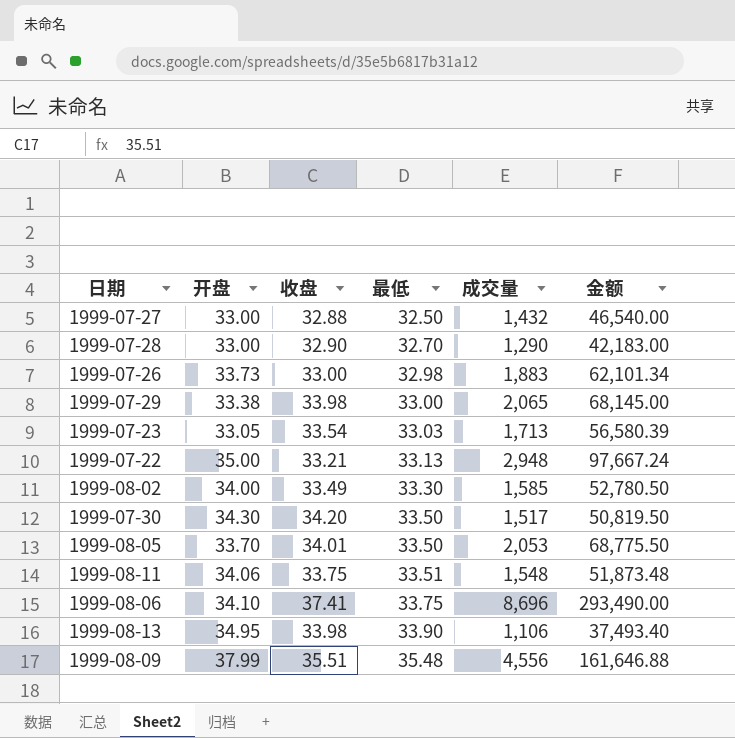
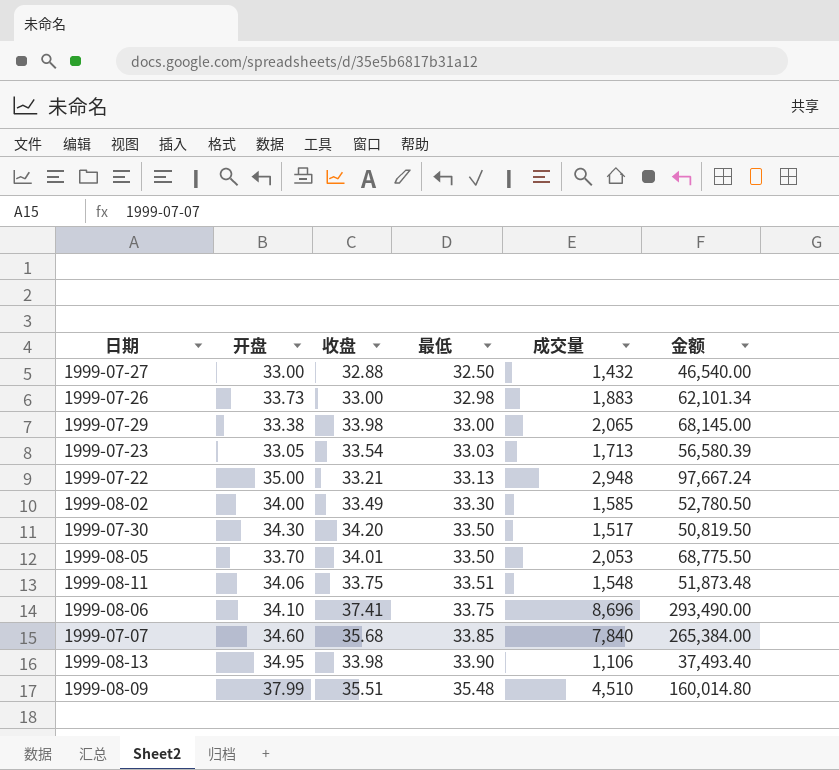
row 1999-07-28: 33.00 | 32.90 | 32.70 | 1,290 | 42,183.00 -> none
row 1999-07-07: none -> 34.60 | 35.68 | 33.85 | 7,840 | 265,384.00
1999-08-09 | 成交量: 4,556 -> 4,510
1999-08-09 | 金额: 161,646.88 -> 160,014.80

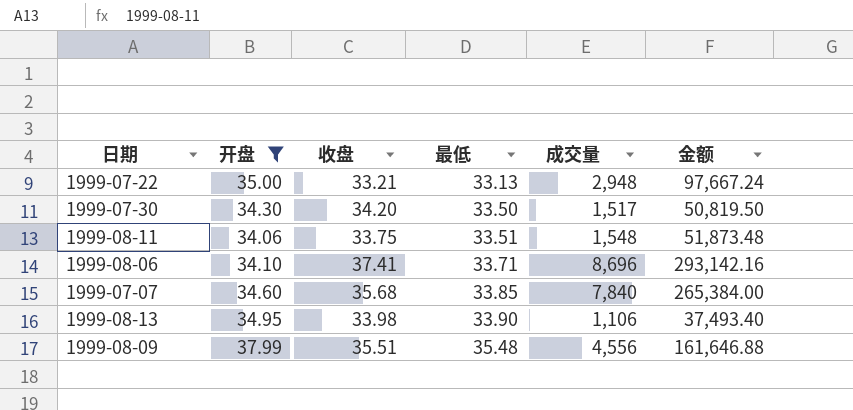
filter: none -> 开盘 >= 34.06
1999-08-06 | 最低: 33.75 -> 33.71
1999-08-06 | 金额: 293,490.00 -> 293,142.16
1999-08-09 | 成交量: 4,510 -> 4,556
1999-08-09 | 金额: 160,014.80 -> 161,646.88

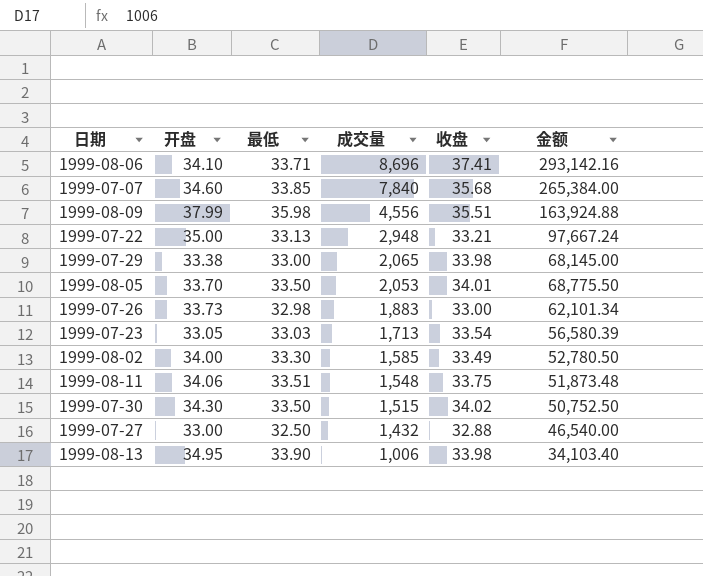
filter: 开盘 >= 34.06 -> none
row order: 最低 ascending -> 成交量 descending
column 收盘 | position: 3 -> 5
1999-08-09 | 最低: 35.48 -> 35.98
1999-08-09 | 金额: 161,646.88 -> 163,924.88
1999-07-30 | 成交量: 1,517 -> 1,515
1999-07-30 | 收盘: 34.20 -> 34.02
1999-07-30 | 金额: 50,819.50 -> 50,752.50
1999-08-13 | 成交量: 1,106 -> 1,006
1999-08-13 | 金额: 37,493.40 -> 34,103.40

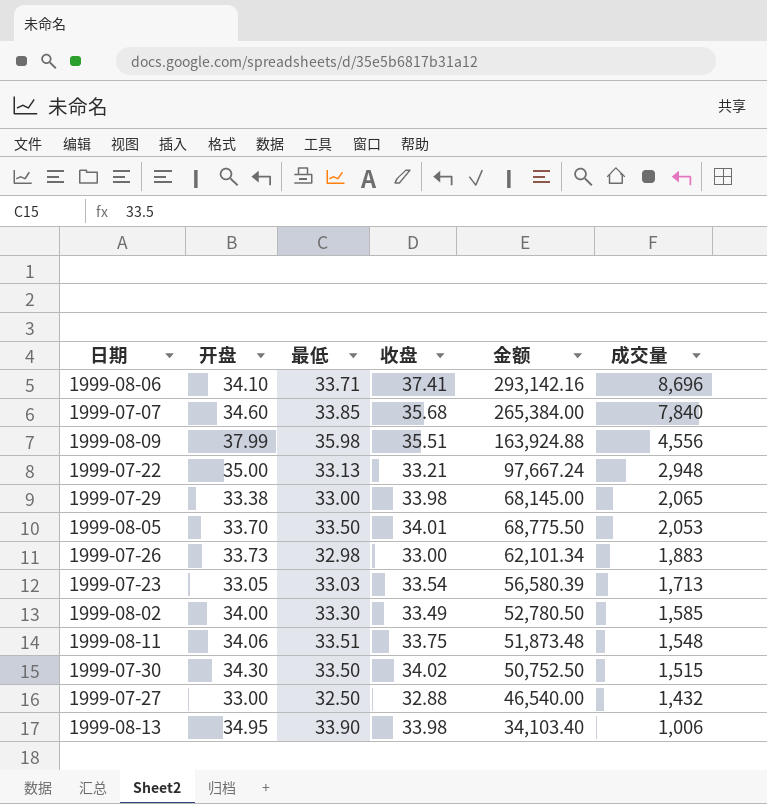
column 成交量 | position: 4 -> 6

